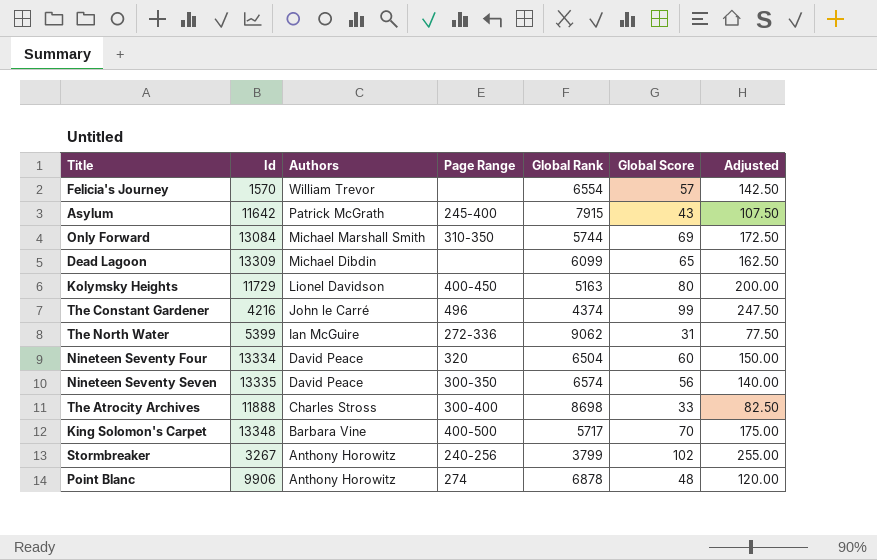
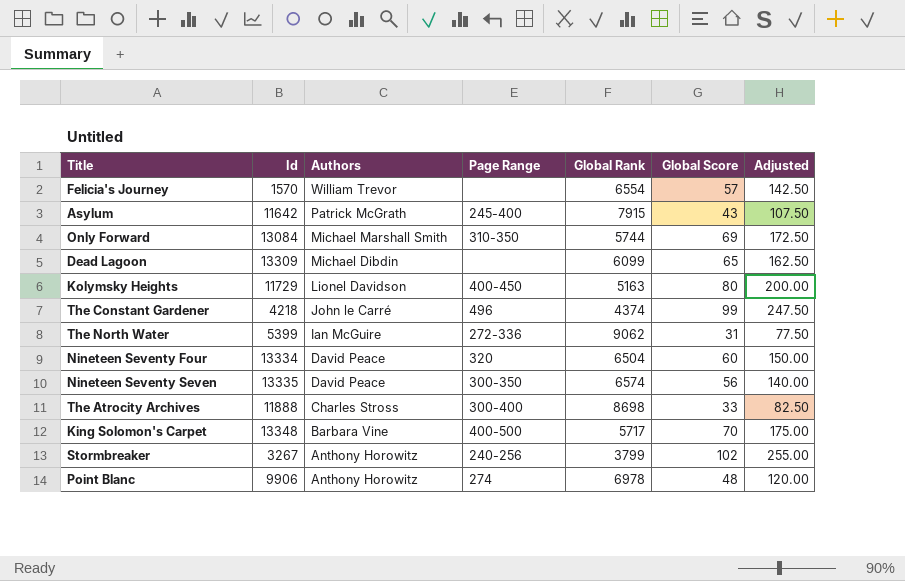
The Constant Gardener | Id: 4216 -> 4218
Point Blanc | Global Rank: 6878 -> 6978

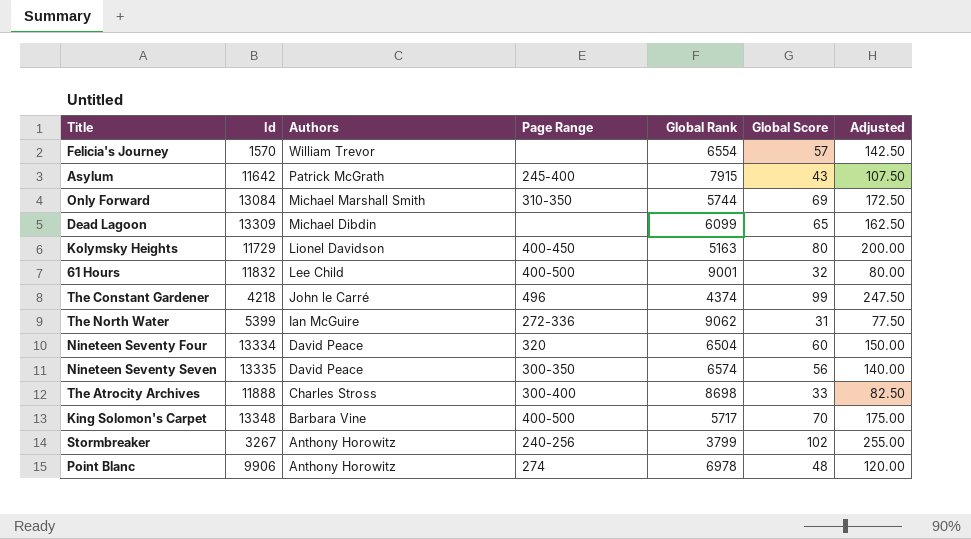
row 61 Hours: none -> 11832 | Lee Child | 400-500 | 9001 | 32 | 80.00

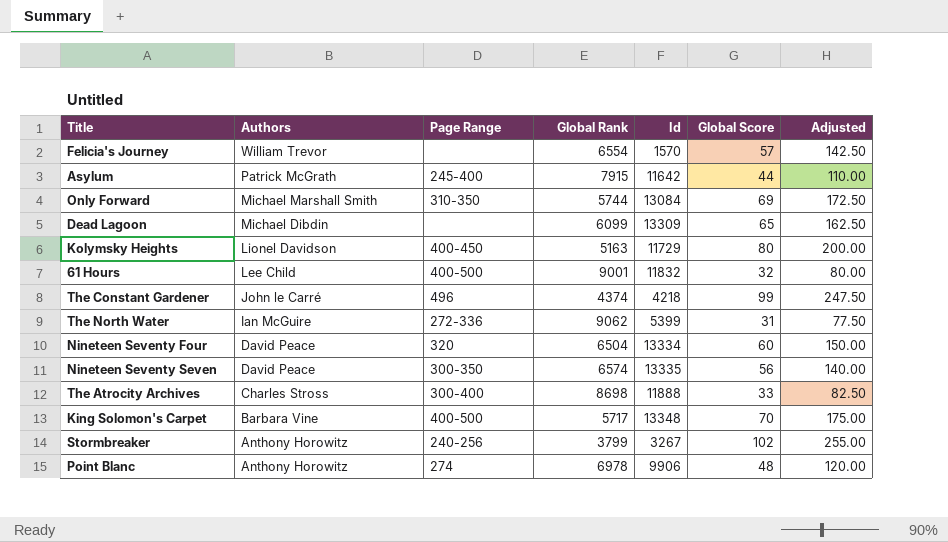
column Id | position: 2 -> 5
Asylum | Global Score: 43 -> 44
Asylum | Adjusted: 107.50 -> 110.00

